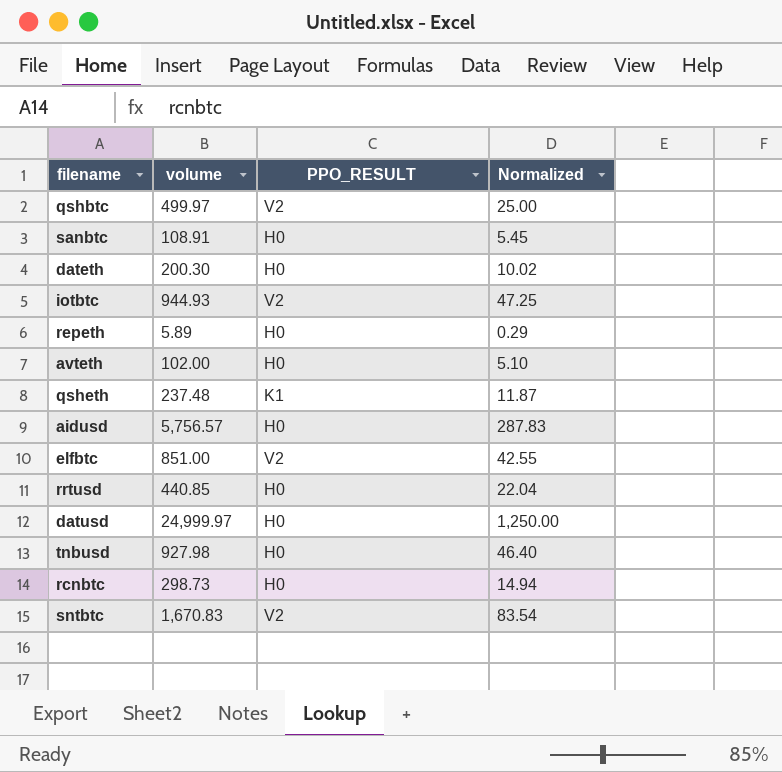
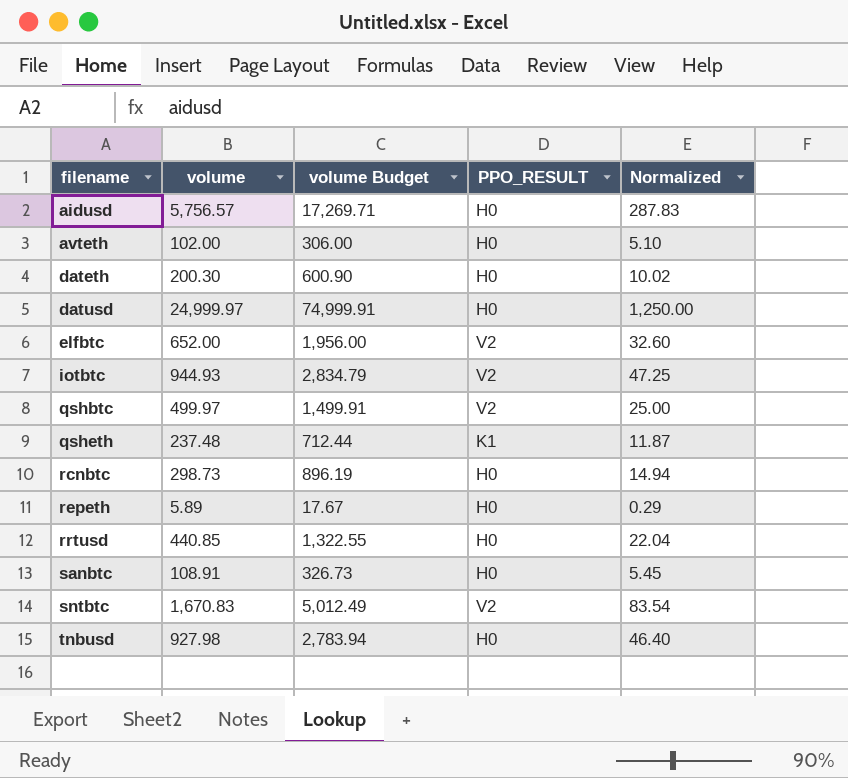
row order: none -> filename ascending
column volume Budget | formula: none -> [volume] * 3
elfbtc | volume: 851.00 -> 652.00
elfbtc | Normalized: 42.55 -> 32.60

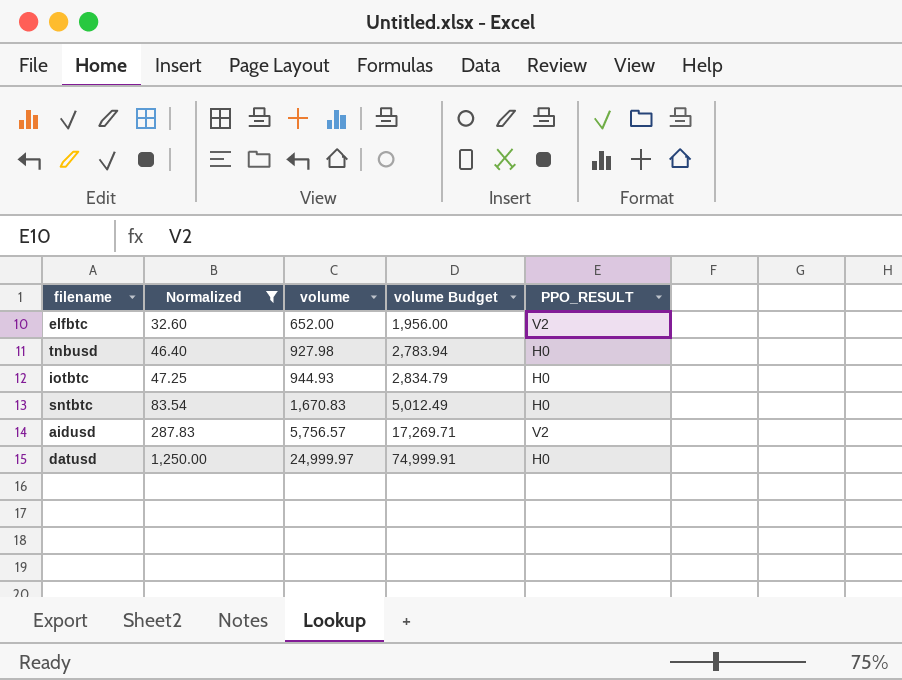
filter: none -> Normalized >= 32.60
row order: filename ascending -> Normalized ascending
column Normalized | position: 5 -> 2
iotbtc | PPO_RESULT: V2 -> H0
sntbtc | PPO_RESULT: V2 -> H0
aidusd | PPO_RESULT: H0 -> V2

